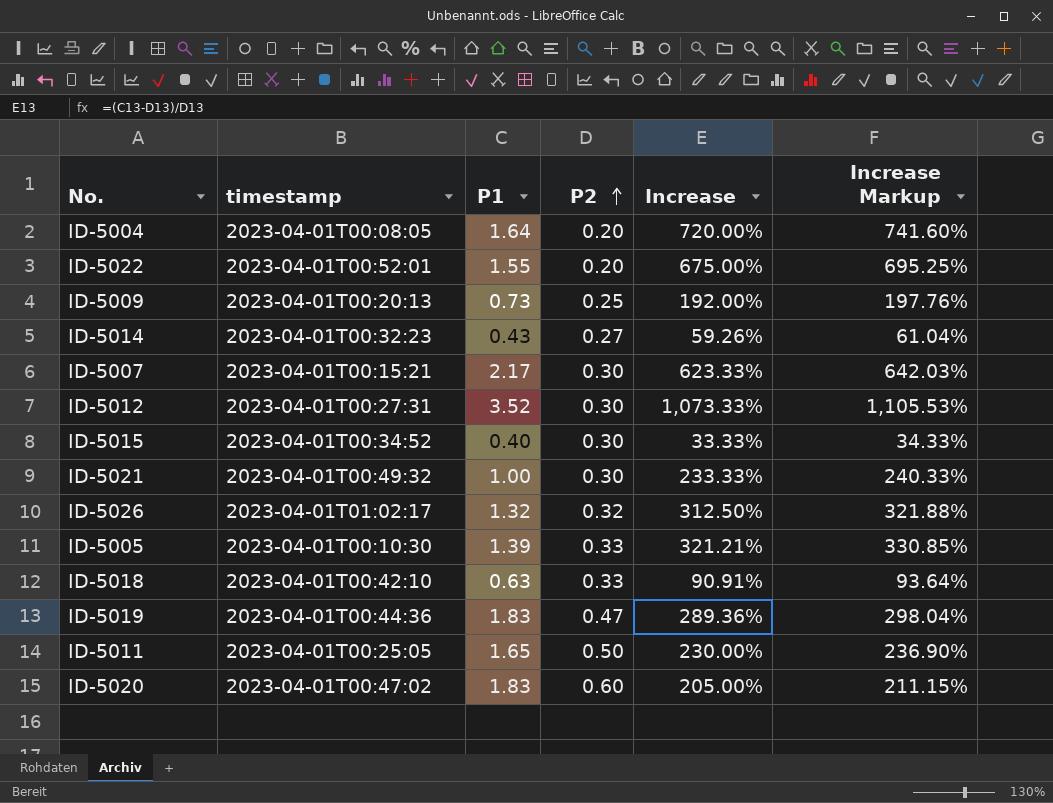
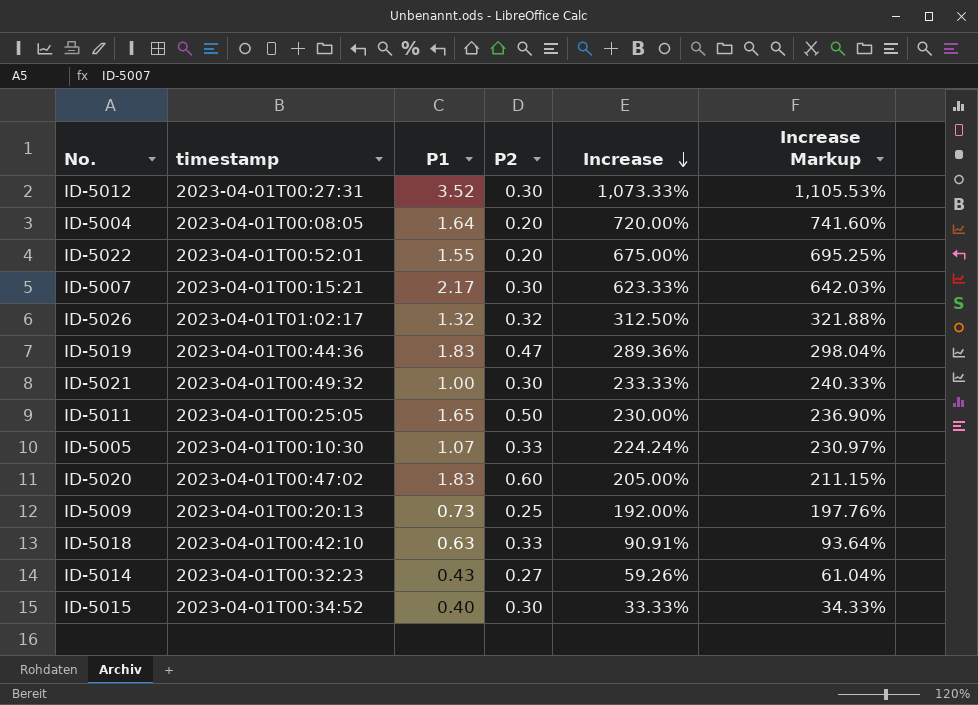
row order: P2 ascending -> Increase descending
ID-5005 | P1: 1.39 -> 1.07
ID-5005 | Increase: 321.21% -> 224.24%
ID-5005 | Increase Markup: 330.85% -> 230.97%

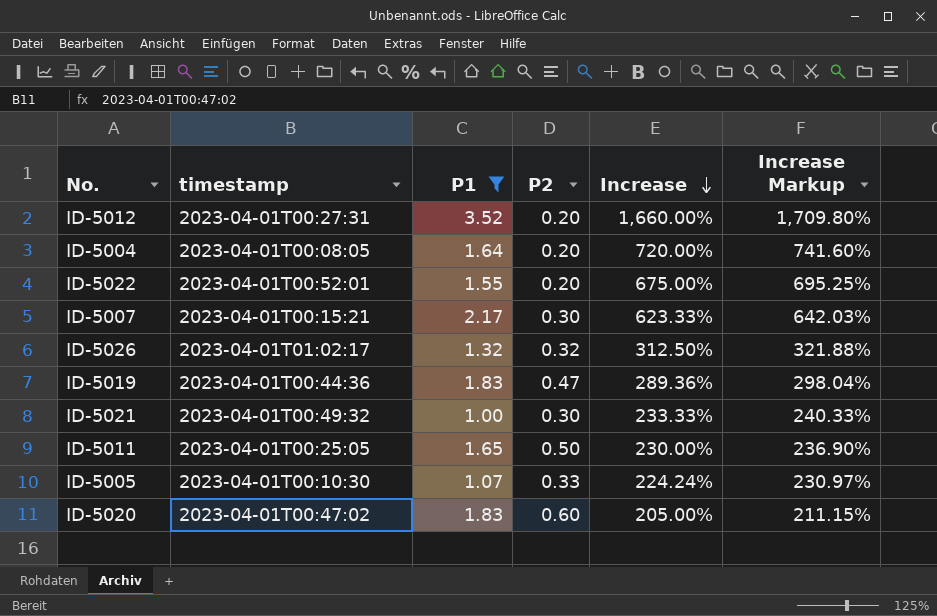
filter: none -> P1 >= 1.00
ID-5012 | P2: 0.30 -> 0.20
ID-5012 | Increase: 1,073.33% -> 1,660.00%
ID-5012 | Increase Markup: 1,105.53% -> 1,709.80%

